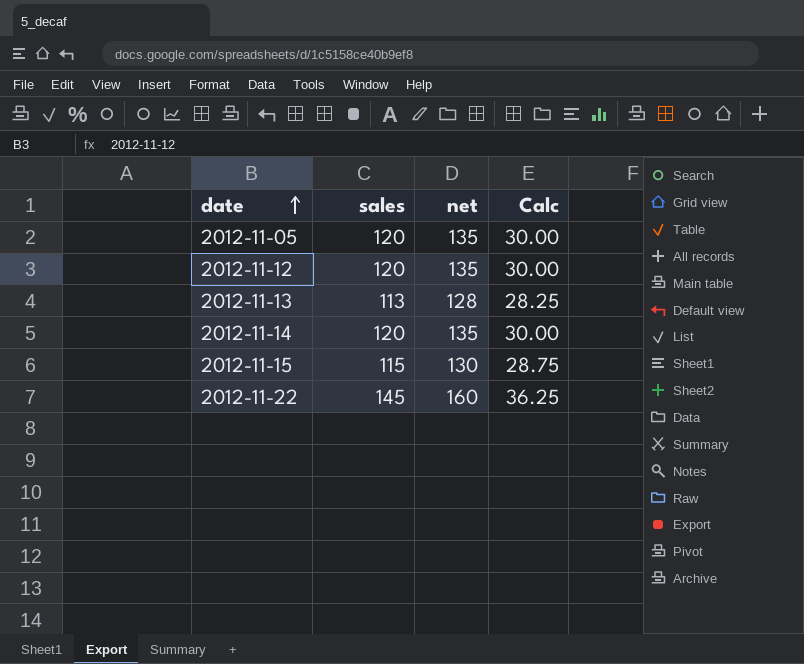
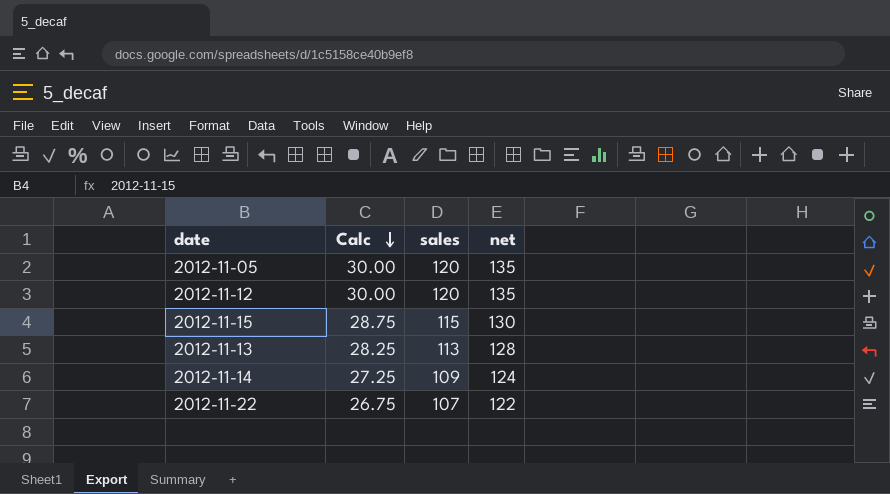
row order: date ascending -> Calc descending
column Calc | position: 4 -> 2
2012-11-14 | Calc: 30.00 -> 27.25
2012-11-14 | sales: 120 -> 109
2012-11-14 | net: 135 -> 124
2012-11-22 | Calc: 36.25 -> 26.75
2012-11-22 | sales: 145 -> 107
2012-11-22 | net: 160 -> 122

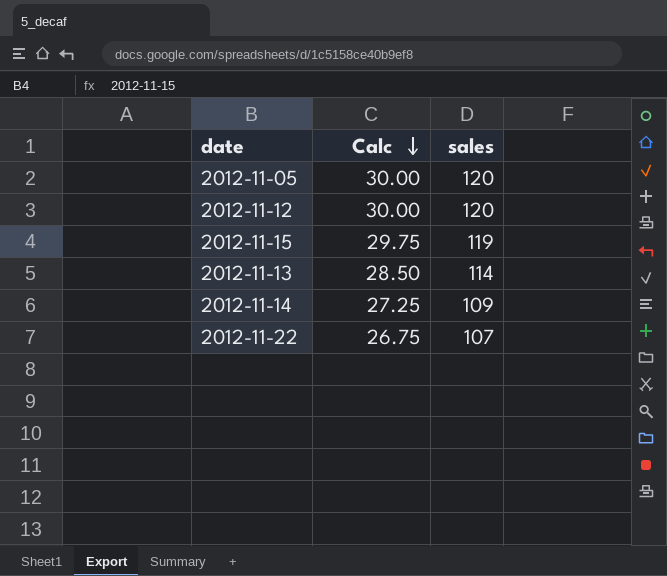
column net | formula: [sales] + 15 -> none
2012-11-15 | Calc: 28.75 -> 29.75
2012-11-15 | sales: 115 -> 119
2012-11-13 | Calc: 28.25 -> 28.50
2012-11-13 | sales: 113 -> 114

